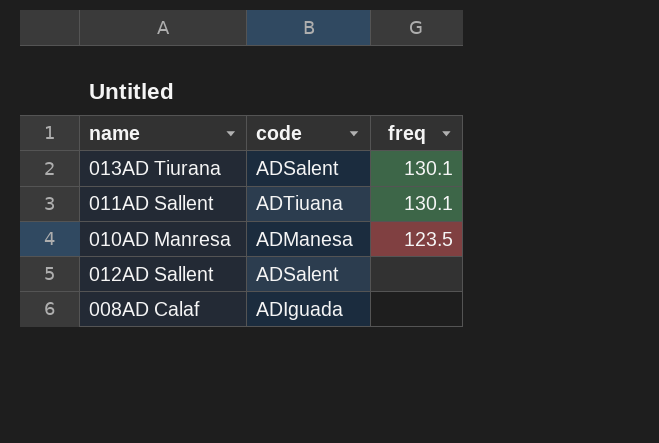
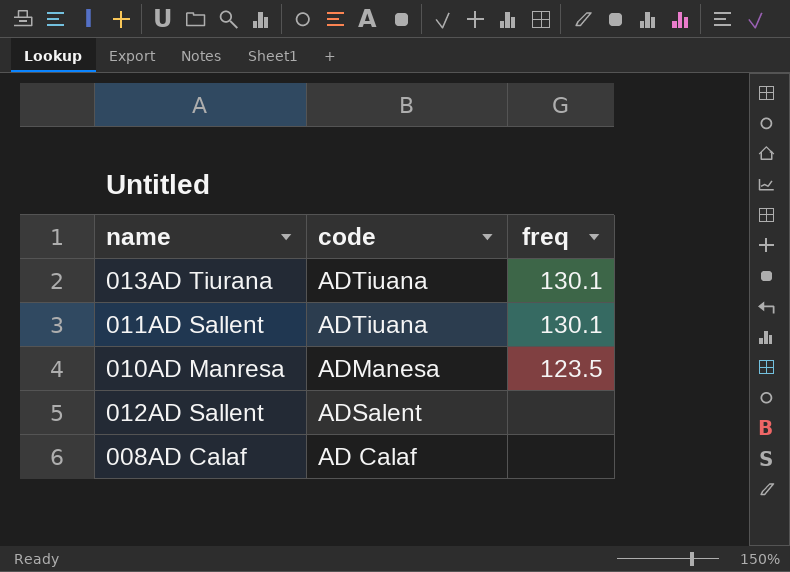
013AD Tiurana | code: ADSalent -> ADTiuana
008AD Calaf | code: ADIguada -> AD Calaf

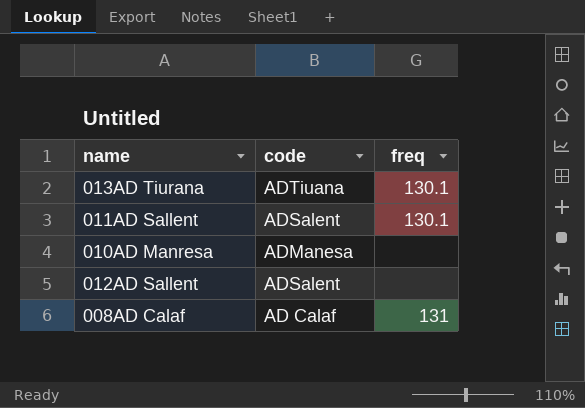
011AD Sallent | code: ADTiuana -> ADSalent
010AD Manresa | freq: 123.5 -> none
008AD Calaf | freq: none -> 131

